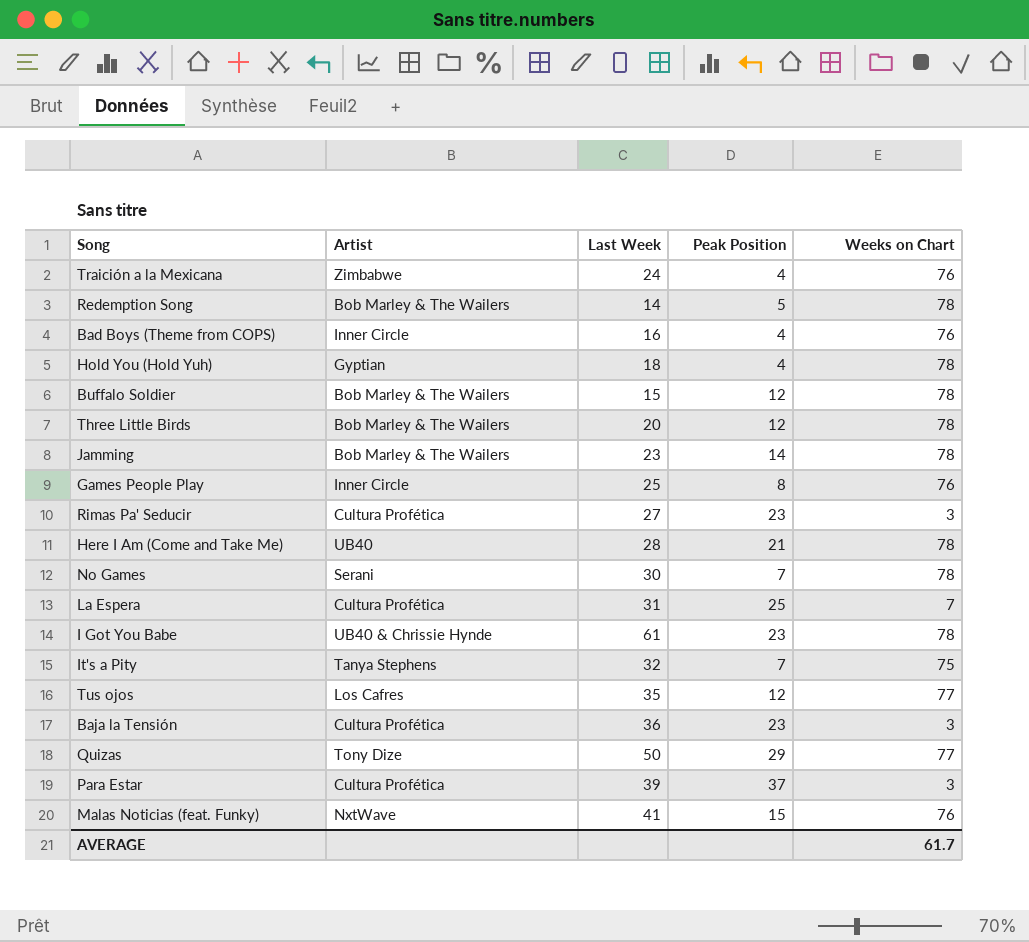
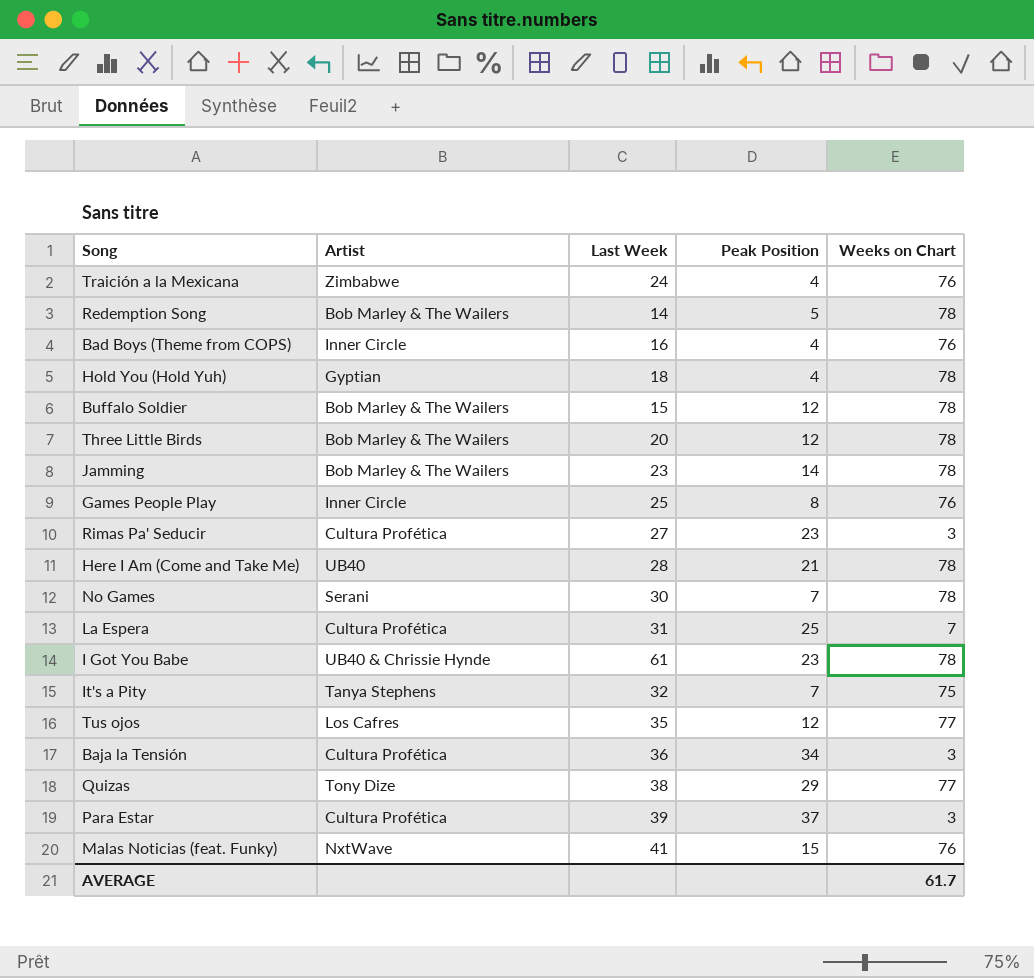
Baja la Tensión | Peak Position: 23 -> 34
Quizas | Last Week: 50 -> 38

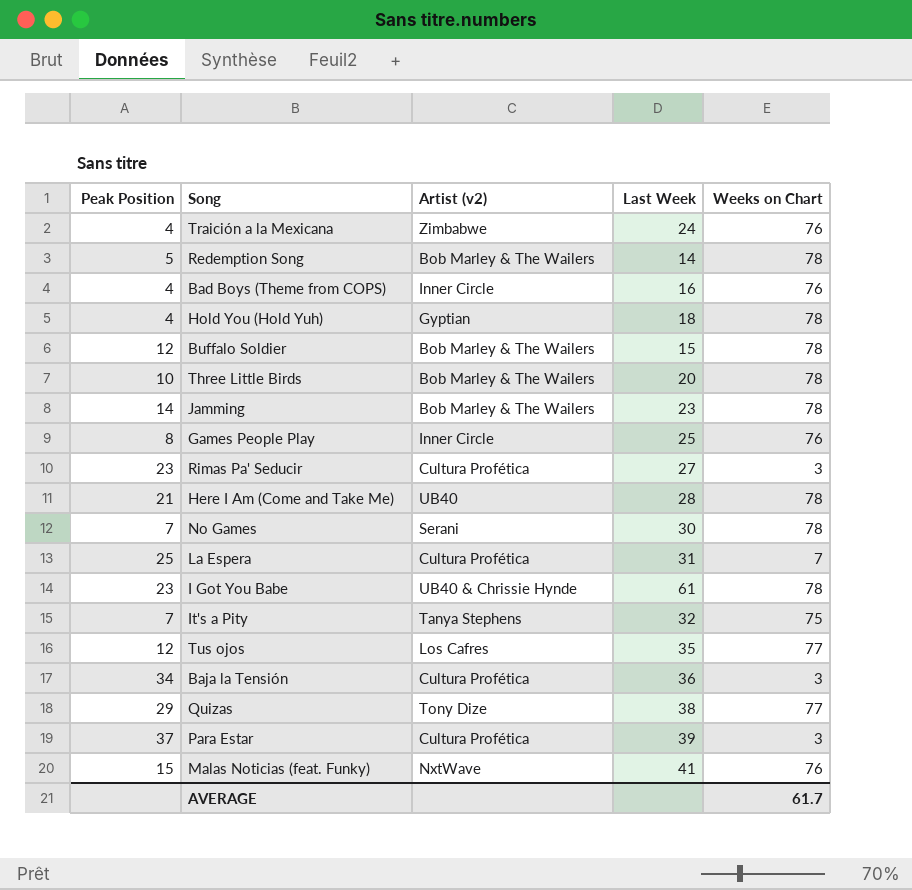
column Peak Position | position: 4 -> 1
column name: Artist -> Artist (v2)
Three Little Birds | Peak Position: 12 -> 10

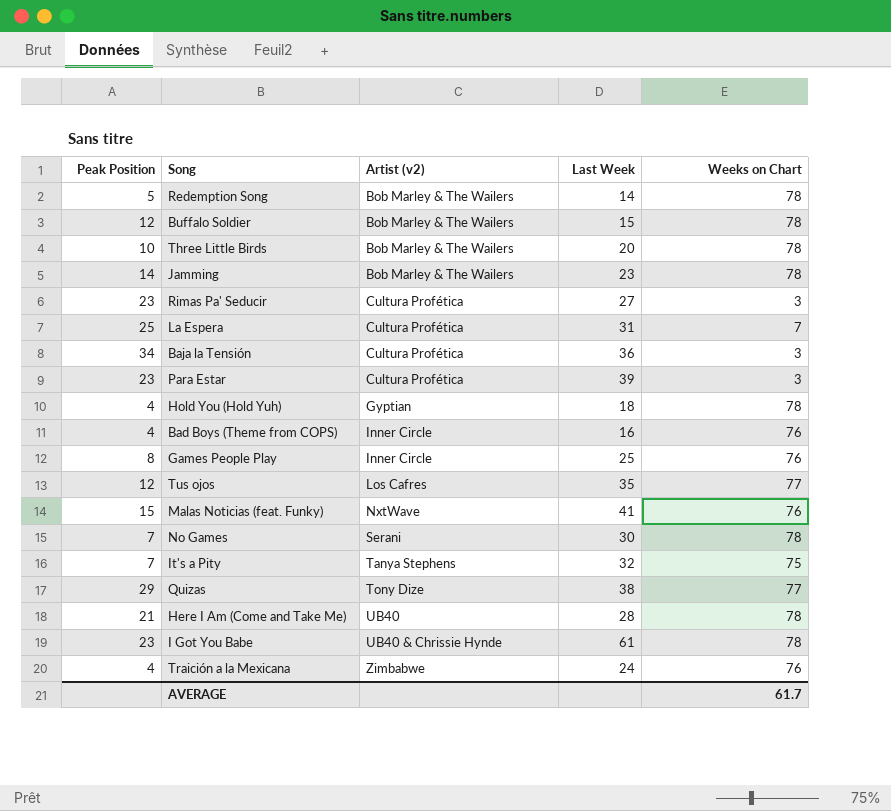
row order: none -> Artist (v2) ascending
Para Estar | Peak Position: 37 -> 23

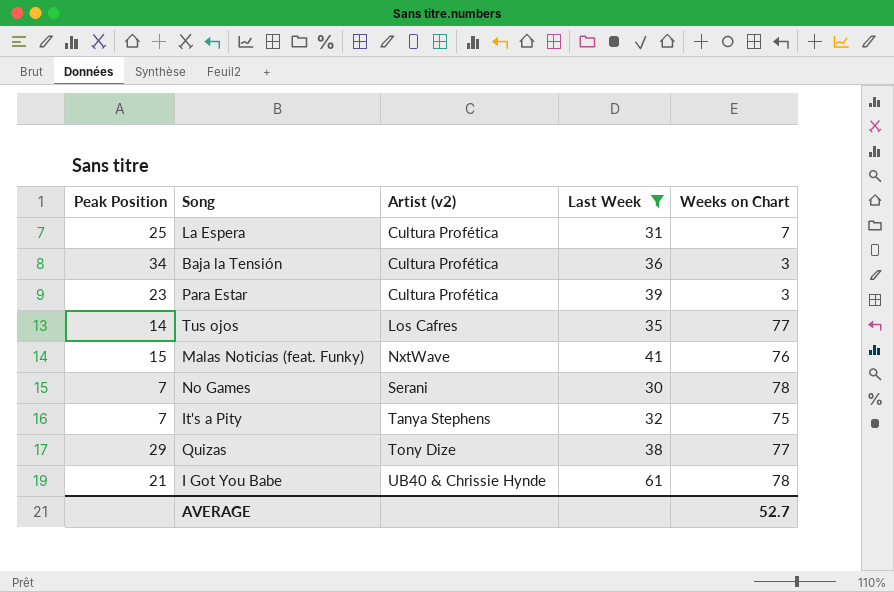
filter: none -> Last Week >= 30
Tus ojos | Peak Position: 12 -> 14
I Got You Babe | Peak Position: 23 -> 21
AVERAGE | Weeks on Chart: 61.7 -> 52.7

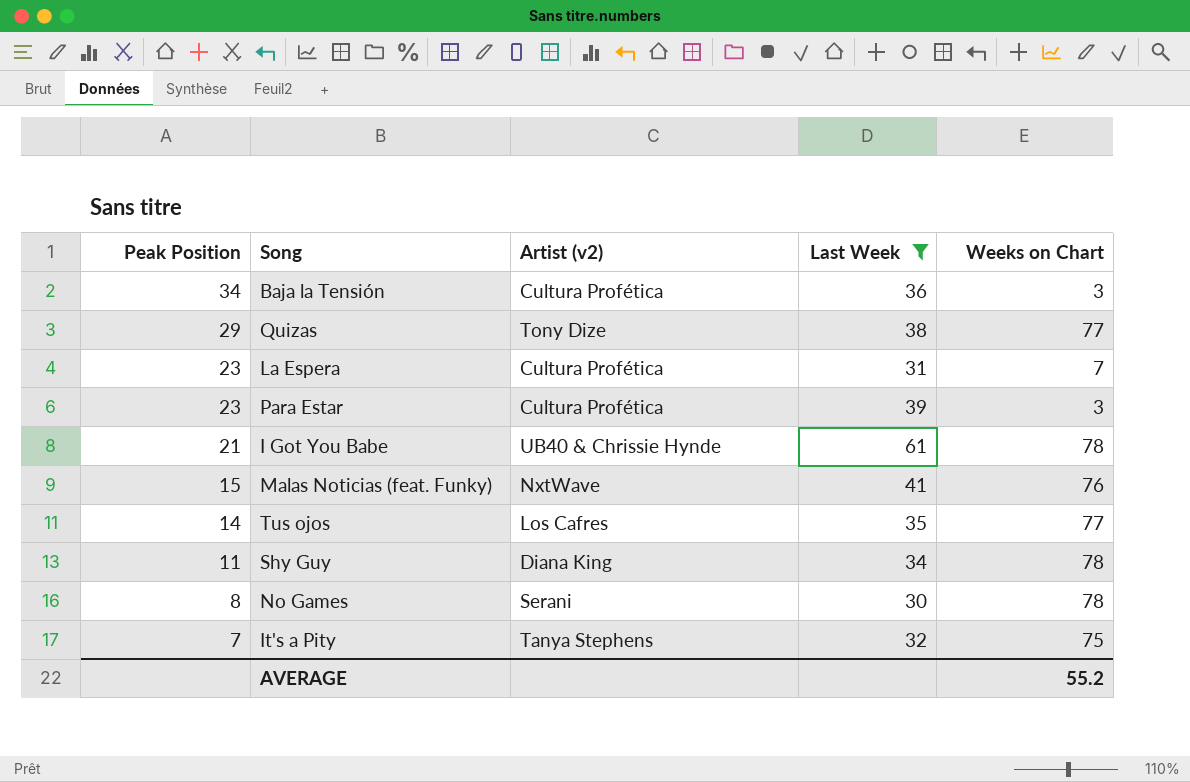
row order: Artist (v2) ascending -> Peak Position descending
La Espera | Peak Position: 25 -> 23
row Shy Guy: none -> 11 | Diana King | 34 | 78
No Games | Peak Position: 7 -> 8
AVERAGE | Weeks on Chart: 52.7 -> 55.2

